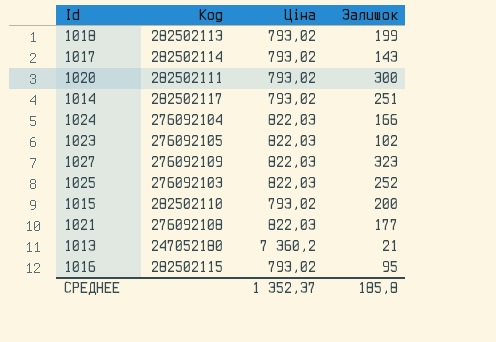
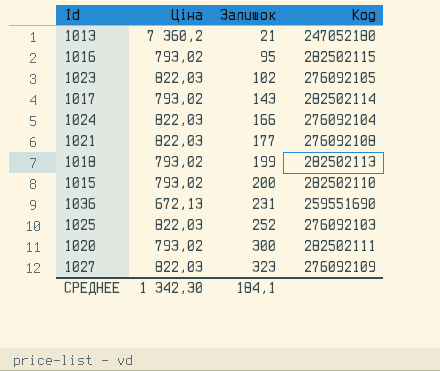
row order: none -> Залишок ascending
column Код | position: 2 -> 4
row 1014: 282502117 | 793,02 | 251 -> none
row 1036: none -> 672,13 | 231 | 259551690
СРЕДНЕЕ | Ціна: 1 352,37 -> 1 342,30
СРЕДНЕЕ | Залишок: 185,8 -> 184,1

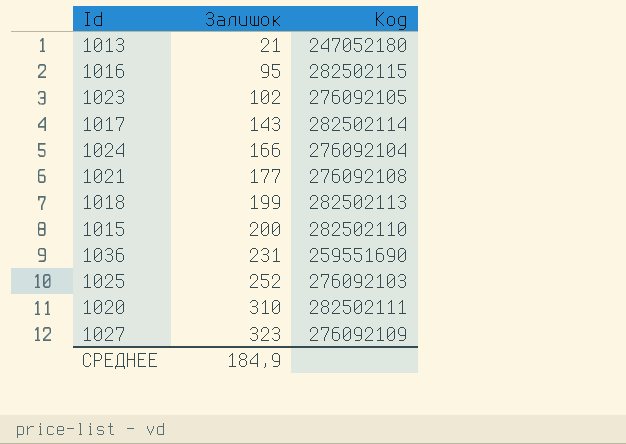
column Ціна | position: 2 -> none
1020 | Залишок: 300 -> 310
СРЕДНЕЕ | Залишок: 184,1 -> 184,9

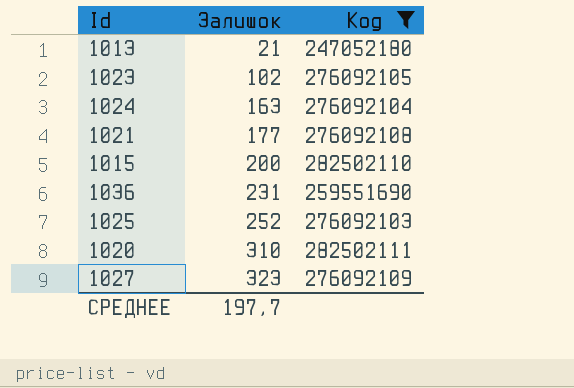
filter: none -> Код <= 282502111
1024 | Залишок: 166 -> 163
СРЕДНЕЕ | Залишок: 184,9 -> 197,7

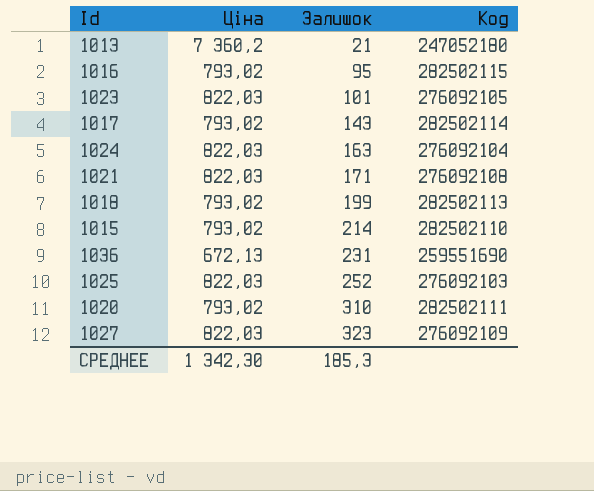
filter: Код <= 282502111 -> none
column Ціна | position: none -> 2
1023 | Залишок: 102 -> 101
1021 | Залишок: 177 -> 171
1015 | Залишок: 200 -> 214
СРЕДНЕЕ | Залишок: 197,7 -> 185,3

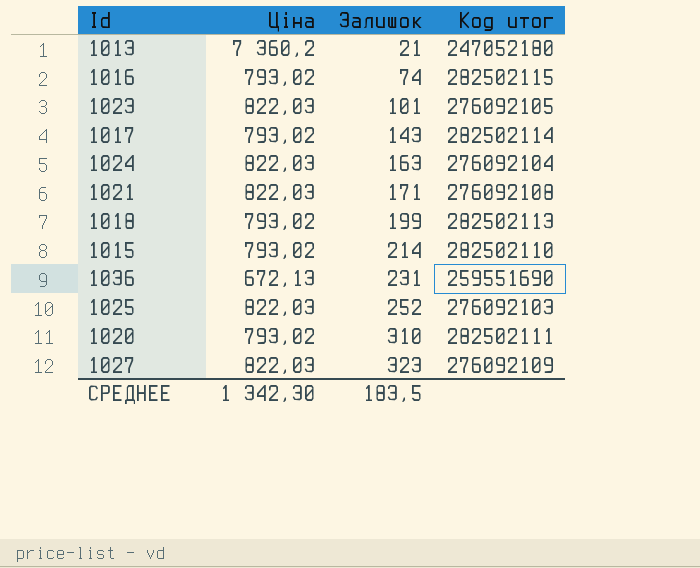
column name: Код -> Код итог
1016 | Залишок: 95 -> 74
СРЕДНЕЕ | Залишок: 185,3 -> 183,5

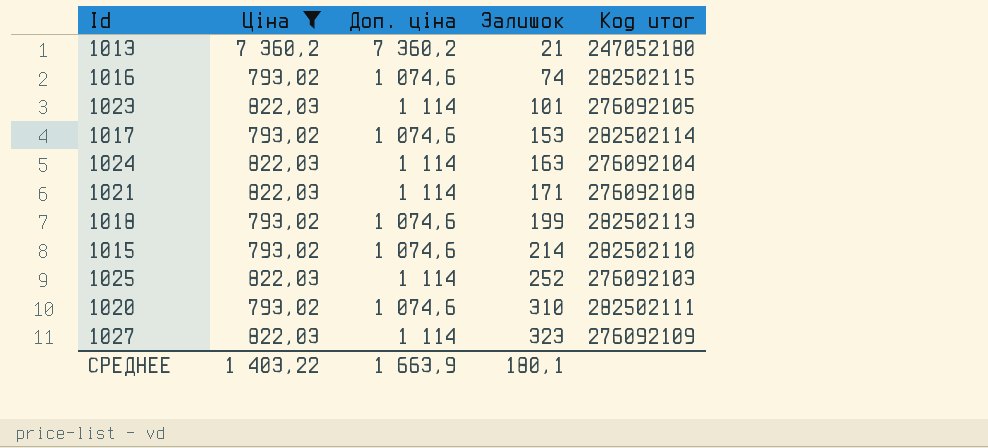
filter: none -> Ціна != 672,13
column Доп. ціна | position: none -> 3
1017 | Залишок: 143 -> 153
СРЕДНЕЕ | Ціна: 1 342,30 -> 1 403,22
СРЕДНЕЕ | Залишок: 183,5 -> 180,1

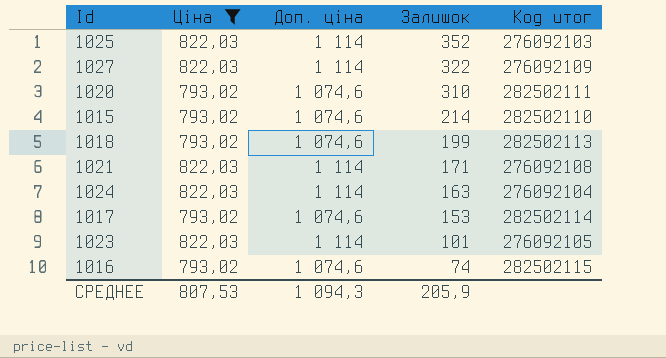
row order: Залишок ascending -> Залишок descending
row 1013: 7 360,2 | 7 360,2 | 21 | 247052180 -> none
1025 | Залишок: 252 -> 352
1027 | Залишок: 323 -> 322
СРЕДНЕЕ | Ціна: 1 403,22 -> 807,53
СРЕДНЕЕ | Доп. ціна: 1 663,9 -> 1 094,3
СРЕДНЕЕ | Залишок: 180,1 -> 205,9

